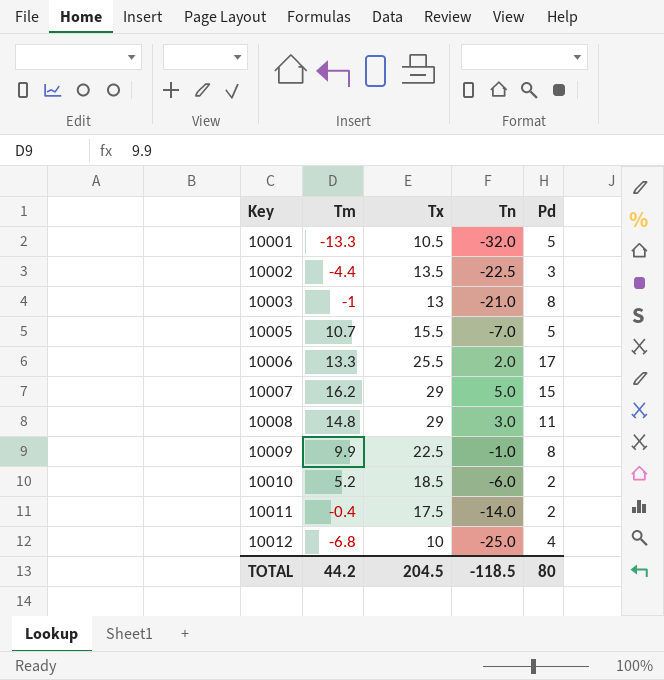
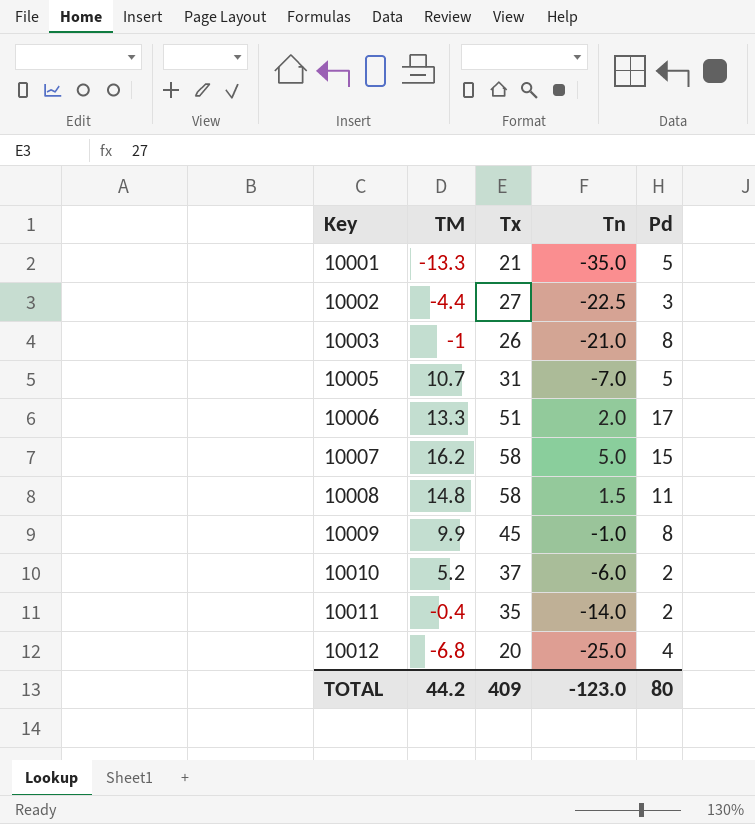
column name: Tm -> TM
10001 | Tx: 10.5 -> 21
10001 | Tn: -32.0 -> -35.0
10002 | Tx: 13.5 -> 27
10003 | Tx: 13 -> 26
10005 | Tx: 15.5 -> 31
10006 | Tx: 25.5 -> 51
10007 | Tx: 29 -> 58
10008 | Tx: 29 -> 58
10008 | Tn: 3.0 -> 1.5
10009 | Tx: 22.5 -> 45
10010 | Tx: 18.5 -> 37
10011 | Tx: 17.5 -> 35
10012 | Tx: 10 -> 20
TOTAL | Tx: 204.5 -> 409
TOTAL | Tn: -118.5 -> -123.0

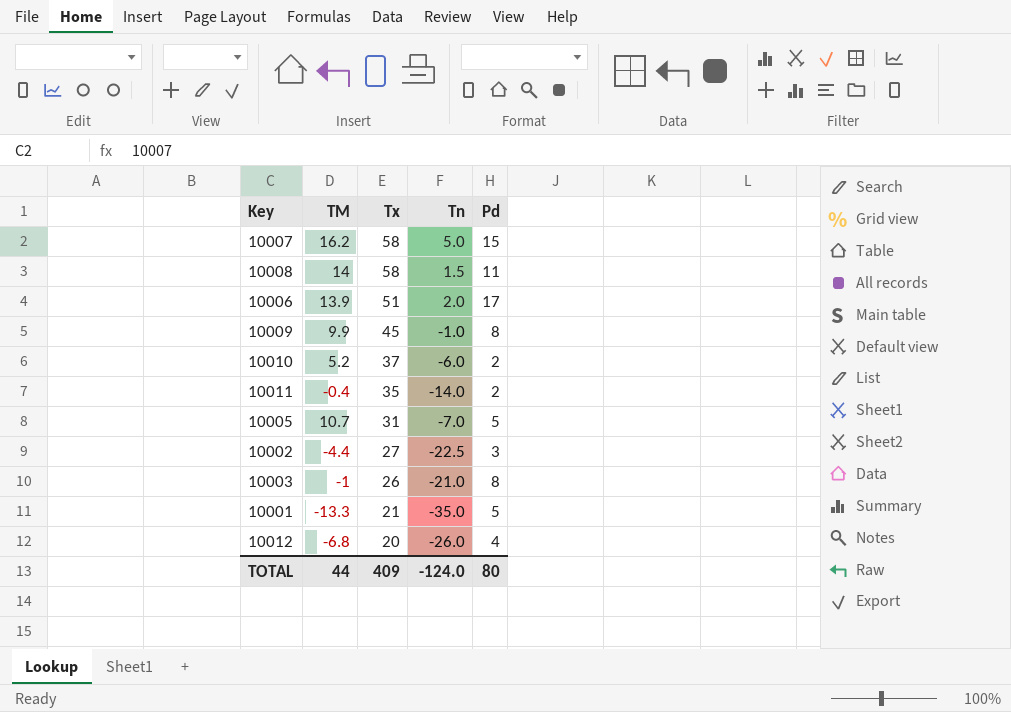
row order: Key ascending -> Tx descending
10008 | TM: 14.8 -> 14
10006 | TM: 13.3 -> 13.9
10012 | Tn: -25.0 -> -26.0
TOTAL | TM: 44.2 -> 44
TOTAL | Tn: -123.0 -> -124.0

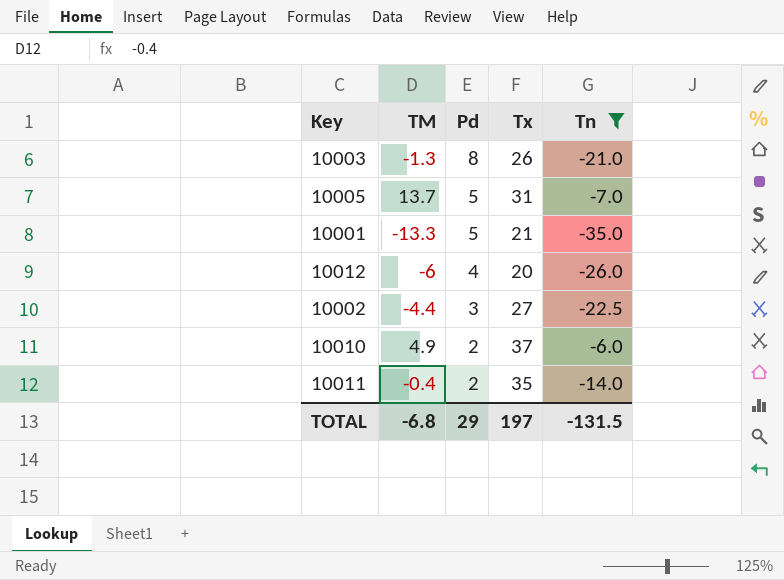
filter: none -> Tn <= -6.0
row order: Tx descending -> Pd descending
column Pd | position: 5 -> 3
10003 | TM: -1 -> -1.3
10005 | TM: 10.7 -> 13.7
10012 | TM: -6.8 -> -6
10010 | TM: 5.2 -> 4.9
TOTAL | TM: 44 -> -6.8
TOTAL | Pd: 80 -> 29
TOTAL | Tx: 409 -> 197
TOTAL | Tn: -124.0 -> -131.5

